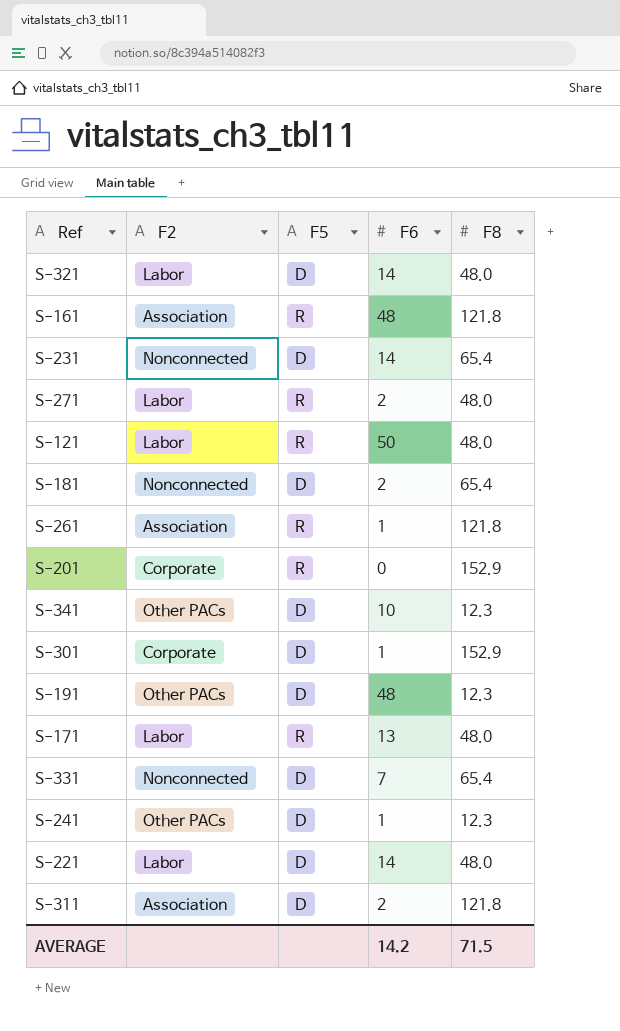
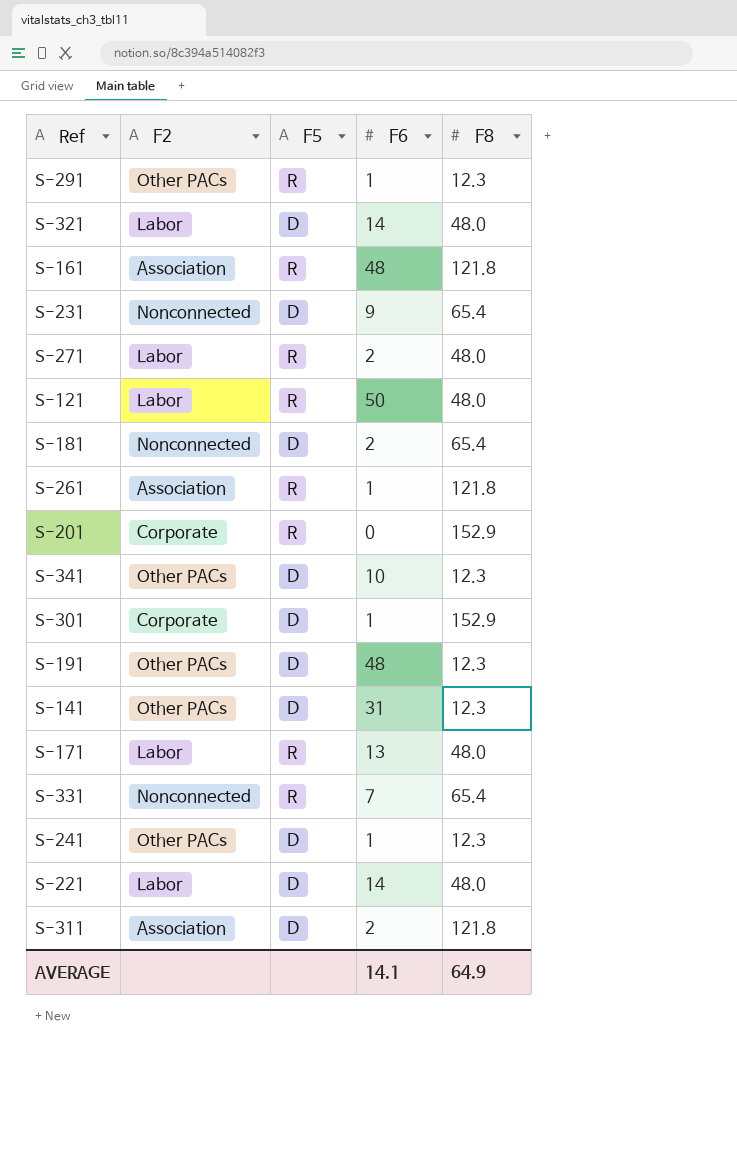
row S-291: none -> Other PACs | R | 1 | 12.3
S-231 | F6: 14 -> 9
row S-141: none -> Other PACs | D | 31 | 12.3
S-331 | F5: D -> R
AVERAGE | F6: 14.2 -> 14.1
AVERAGE | F8: 71.5 -> 64.9

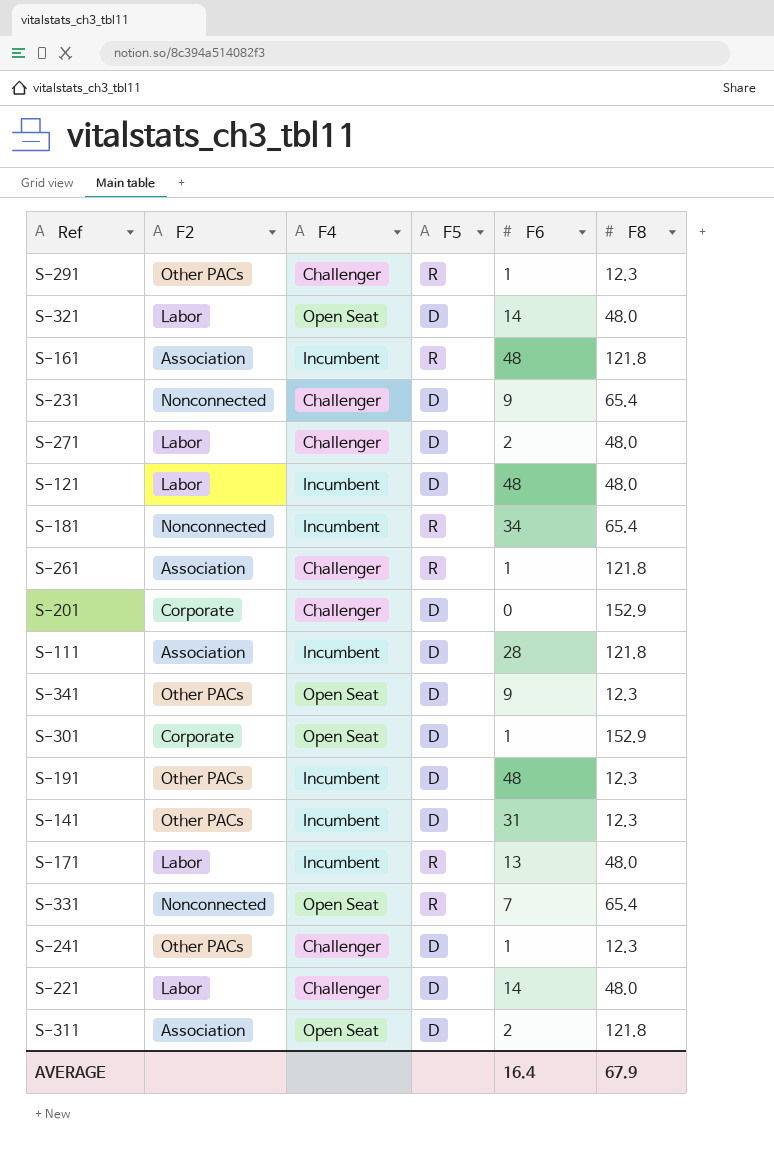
column F4 | position: none -> 3
S-271 | F5: R -> D
S-121 | F5: R -> D
S-121 | F6: 50 -> 48
S-181 | F5: D -> R
S-181 | F6: 2 -> 34
S-201 | F5: R -> D
row S-111: none -> Association | Incumbent | D | 28 | 121.8
S-341 | F6: 10 -> 9
AVERAGE | F6: 14.1 -> 16.4
AVERAGE | F8: 64.9 -> 67.9

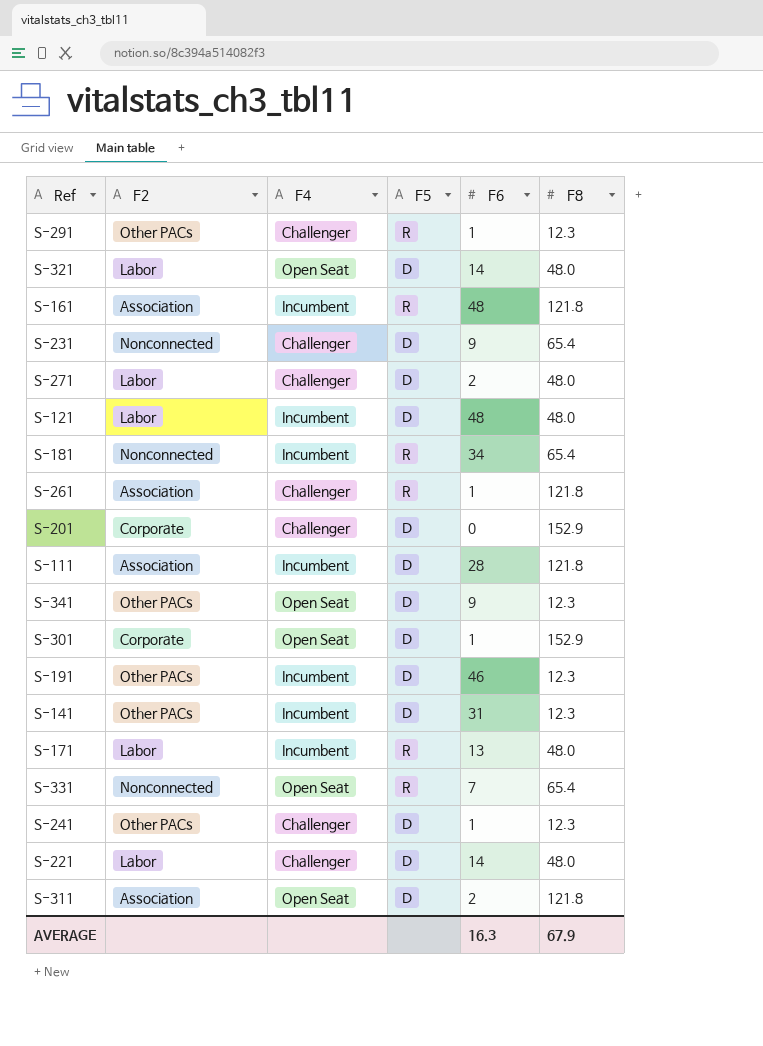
S-191 | F6: 48 -> 46
AVERAGE | F6: 16.4 -> 16.3

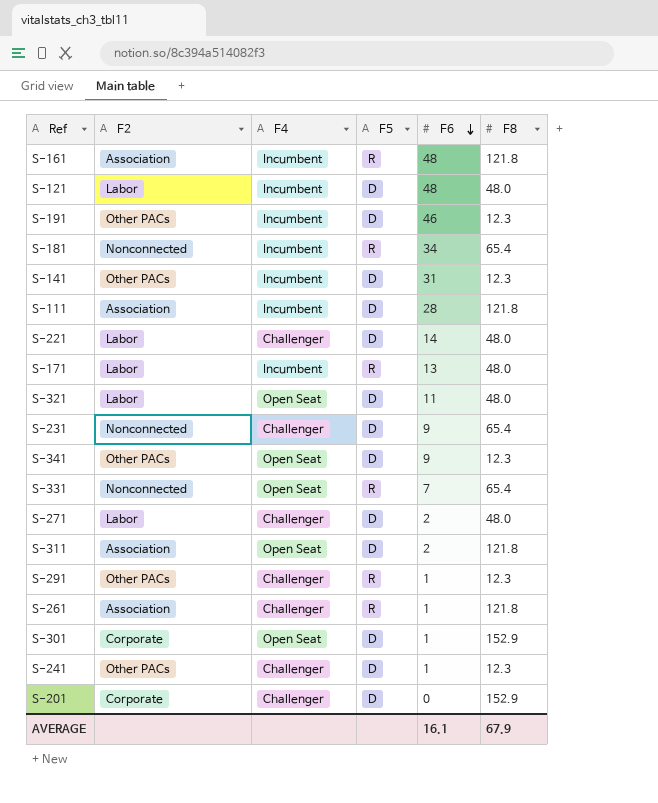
row order: none -> F6 descending
S-321 | F6: 14 -> 11
AVERAGE | F6: 16.3 -> 16.1

